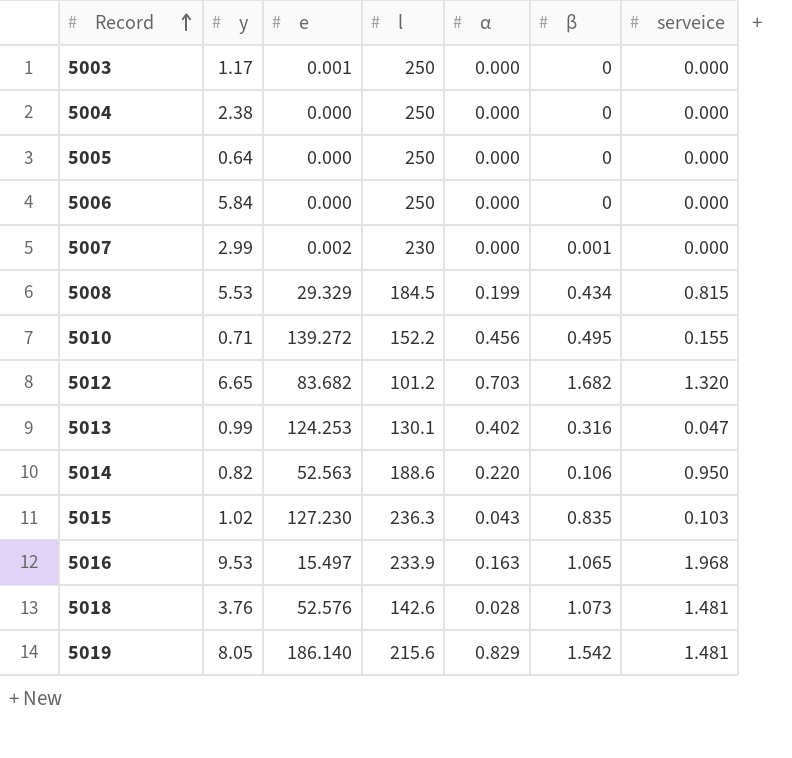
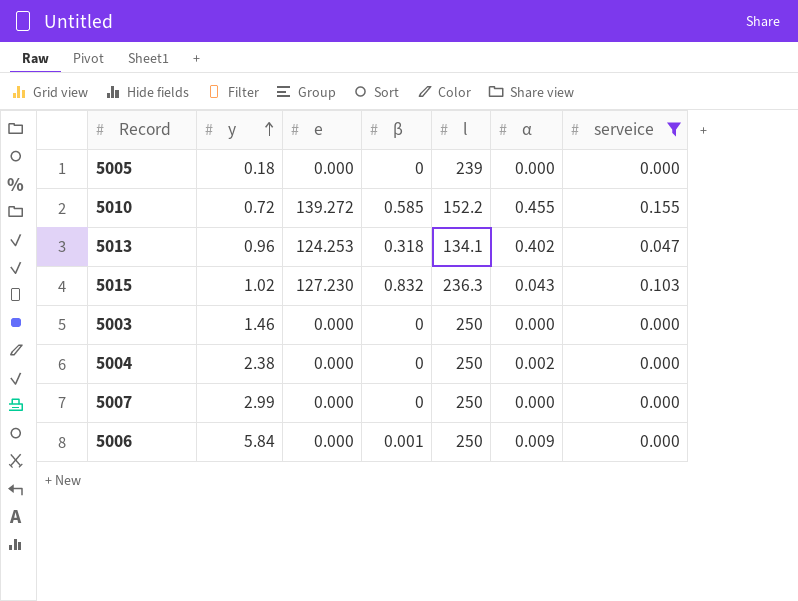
filter: none -> serveice <= 0.155
row order: Record ascending -> y ascending
column β | position: 6 -> 4
5005 | y: 0.64 -> 0.18
5005 | l: 250 -> 239
5010 | y: 0.71 -> 0.72
5010 | β: 0.495 -> 0.585
5010 | α: 0.456 -> 0.455
5013 | y: 0.99 -> 0.96
5013 | β: 0.316 -> 0.318
5013 | l: 130.1 -> 134.1
5015 | β: 0.835 -> 0.832
5003 | y: 1.17 -> 1.46
5003 | e: 0.001 -> 0.000
5004 | α: 0.000 -> 0.002
5007 | e: 0.002 -> 0.000
5007 | β: 0.001 -> 0
5007 | l: 230 -> 250
5006 | β: 0 -> 0.001
5006 | α: 0.000 -> 0.009

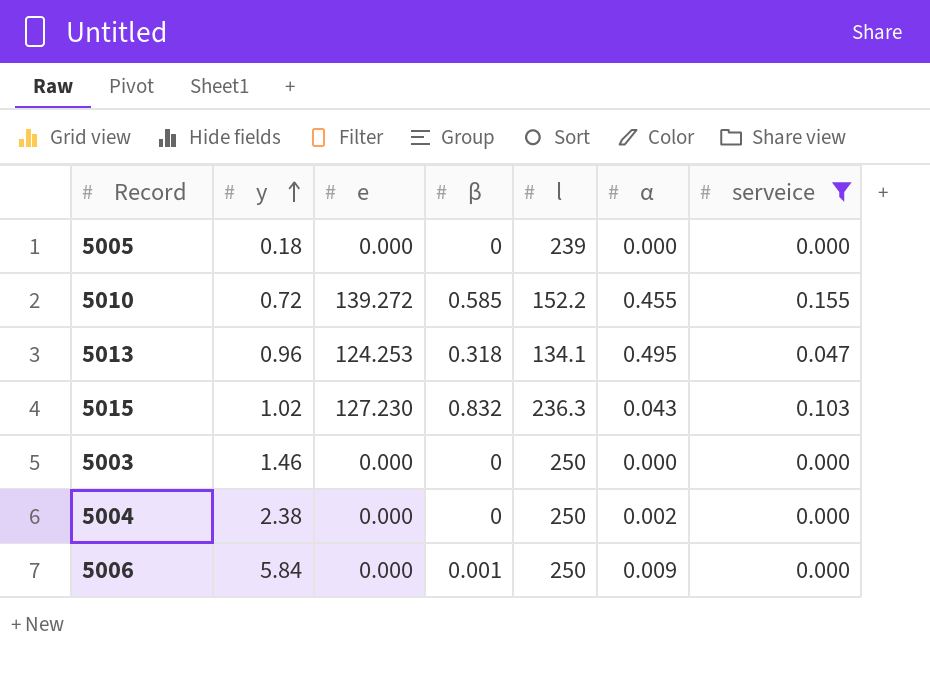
row 5007: 2.99 | 0.000 | 0 | 250 | 0.000 | 0.000 -> none
5013 | α: 0.402 -> 0.495

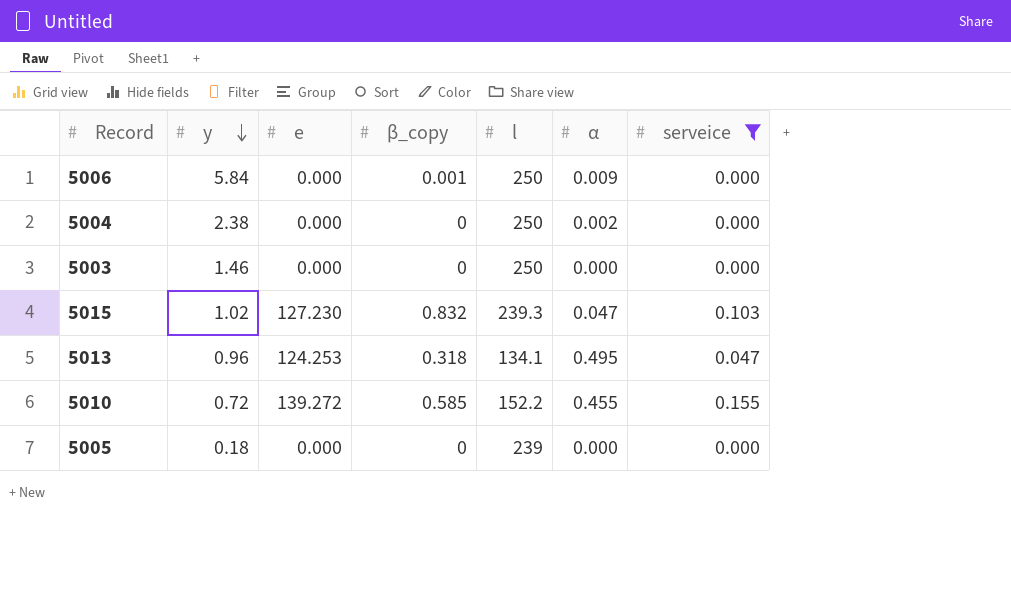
row order: y ascending -> y descending
column name: β -> β_copy
5015 | l: 236.3 -> 239.3
5015 | α: 0.043 -> 0.047

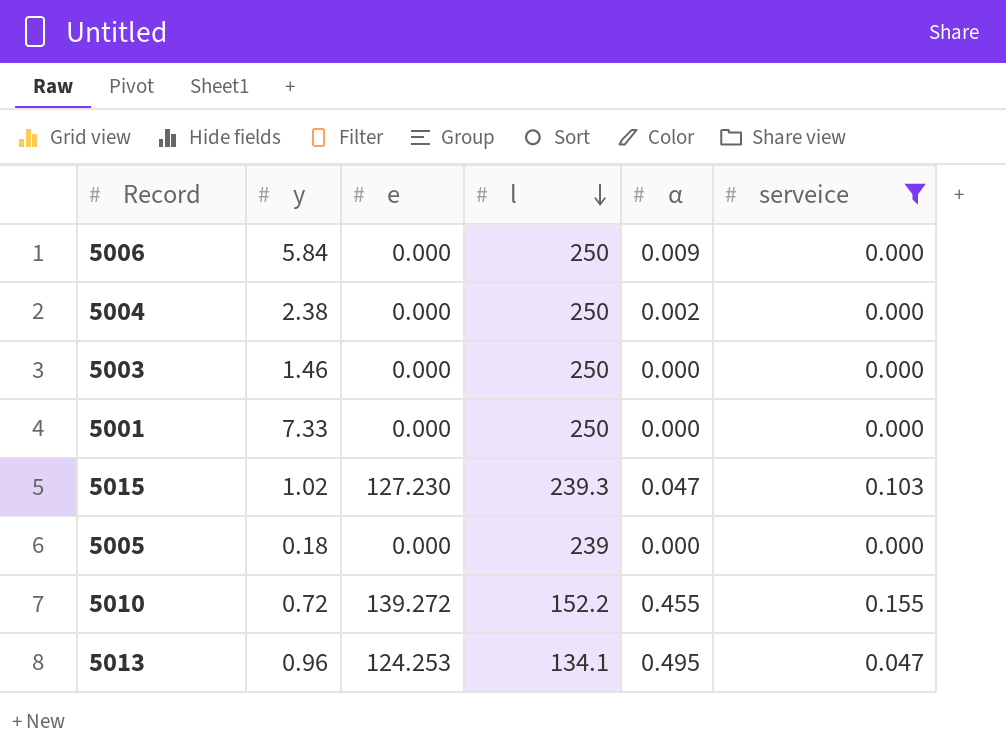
row order: y descending -> l descending
column β_copy | position: 4 -> none
row 5001: none -> 7.33 | 0.000 | 250 | 0.000 | 0.000

